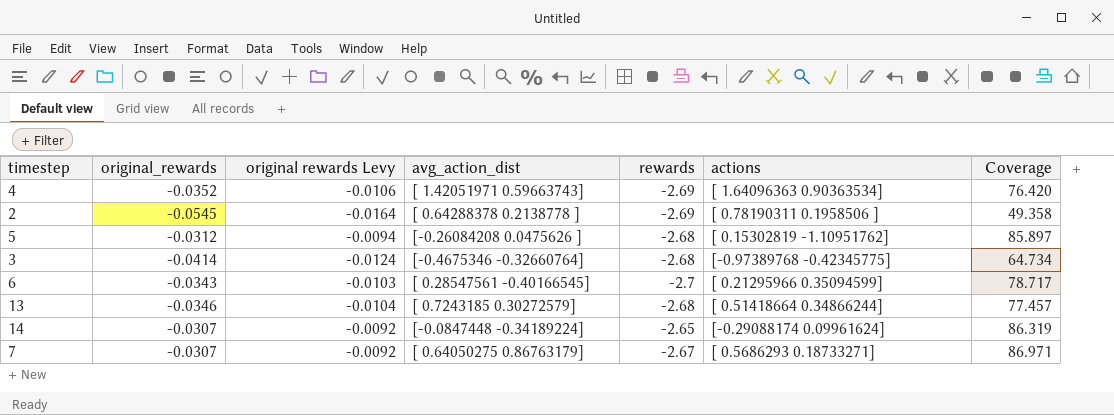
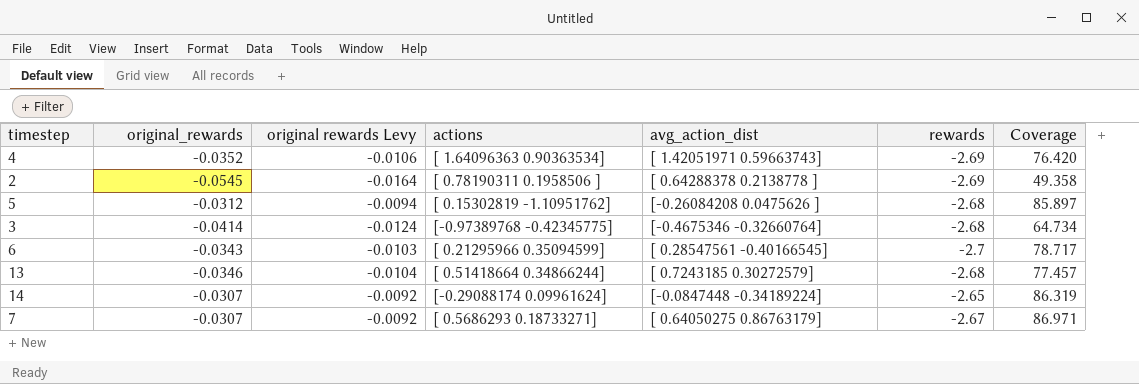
column actions | position: 6 -> 4

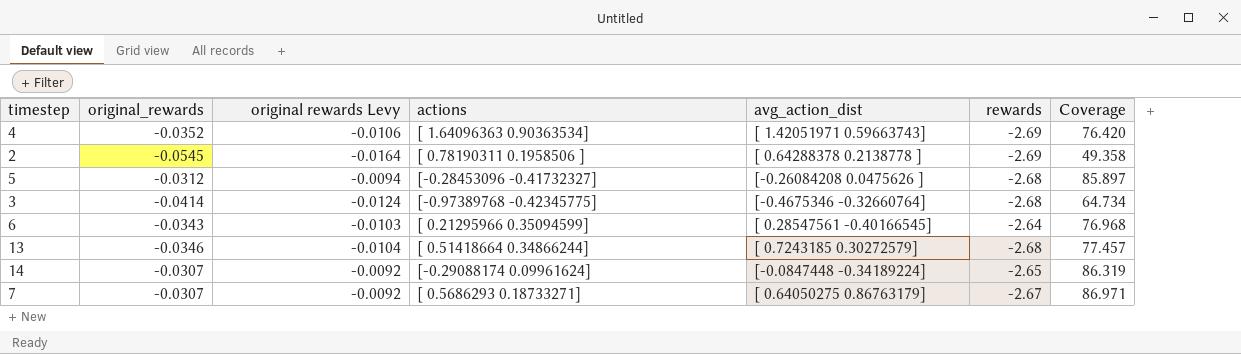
5 | actions: [ 0.15302819 -1.10951762] -> [-0.28453096 -0.41732327]
6 | rewards: -2.7 -> -2.64
6 | Coverage: 78.717 -> 76.968

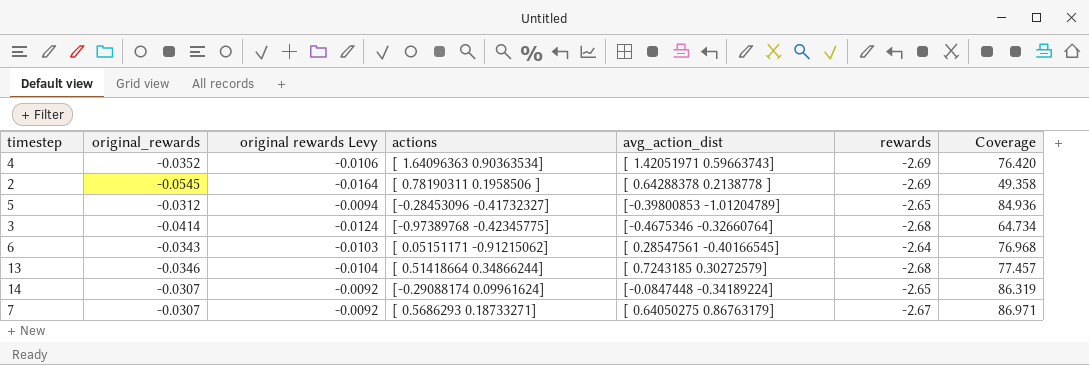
5 | avg_action_dist: [-0.26084208 0.0475626 ] -> [-0.39800853 -1.01204789]
5 | rewards: -2.68 -> -2.65
5 | Coverage: 85.897 -> 84.936
6 | actions: [ 0.21295966 0.35094599] -> [ 0.05151171 -0.91215062]

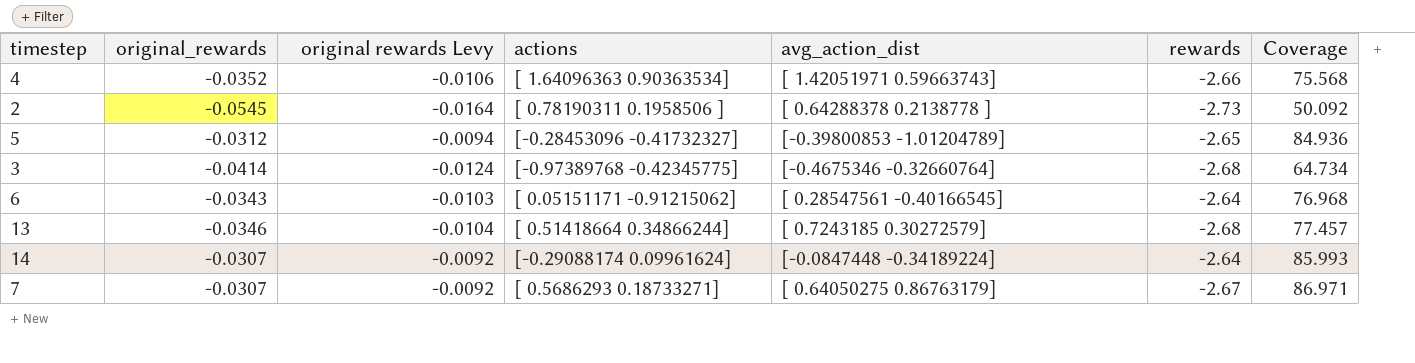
4 | rewards: -2.69 -> -2.66
4 | Coverage: 76.420 -> 75.568
2 | rewards: -2.69 -> -2.73
2 | Coverage: 49.358 -> 50.092
14 | rewards: -2.65 -> -2.64
14 | Coverage: 86.319 -> 85.993

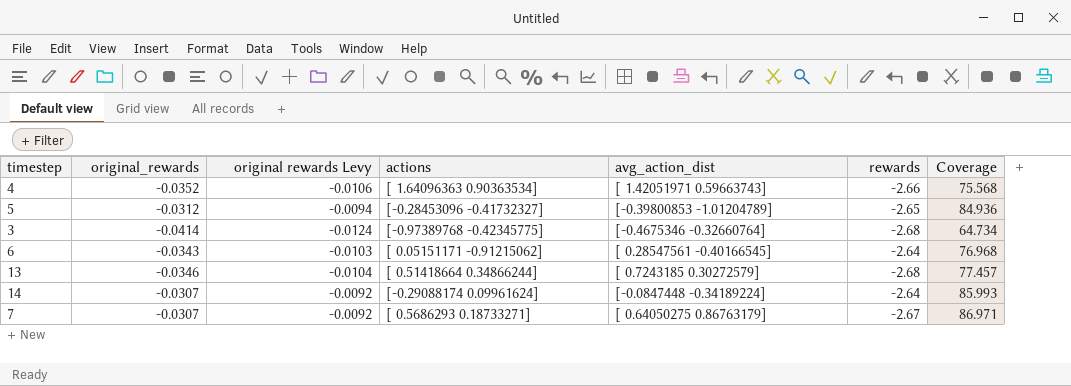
row 2: -0.0545 | -0.0164 | [ 0.78190311 0.1958506 ] | [ 0.64288378 0.2138778 ] | -2.73 | 50.092 -> none

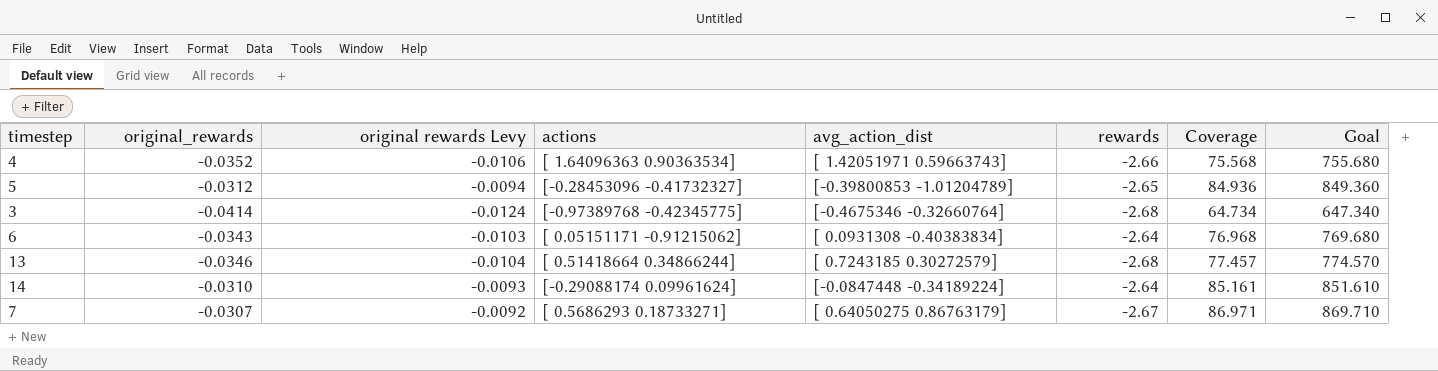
column Goal | formula: none -> [Coverage] * 10
6 | avg_action_dist: [ 0.28547561 -0.40166545] -> [ 0.0931308 -0.40383834]
14 | original_rewards: -0.0307 -> -0.0310
14 | original rewards Levy: -0.0092 -> -0.0093
14 | Coverage: 85.993 -> 85.161

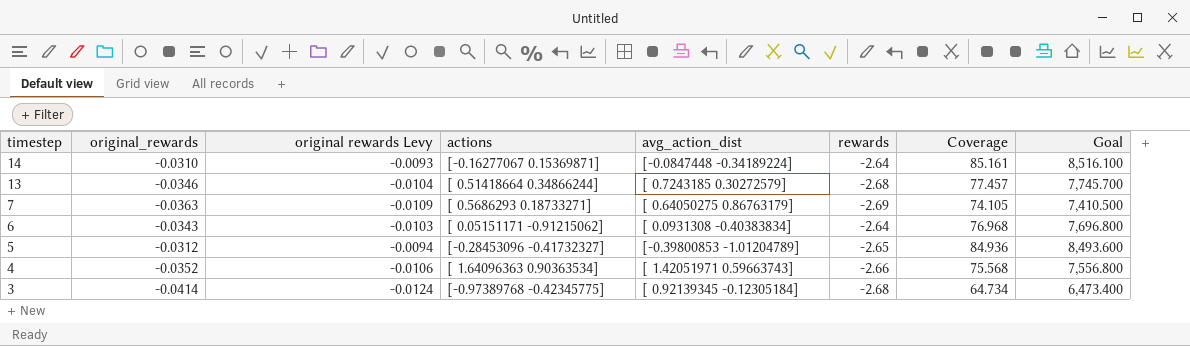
row order: none -> timestep descending
column Goal | formula: [Coverage] * 10 -> [Coverage] * 100
14 | actions: [-0.29088174 0.09961624] -> [-0.16277067 0.15369871]
7 | original_rewards: -0.0307 -> -0.0363
7 | original rewards Levy: -0.0092 -> -0.0109
7 | rewards: -2.67 -> -2.69
7 | Coverage: 86.971 -> 74.105
3 | avg_action_dist: [-0.4675346 -0.32660764] -> [ 0.92139345 -0.12305184]

